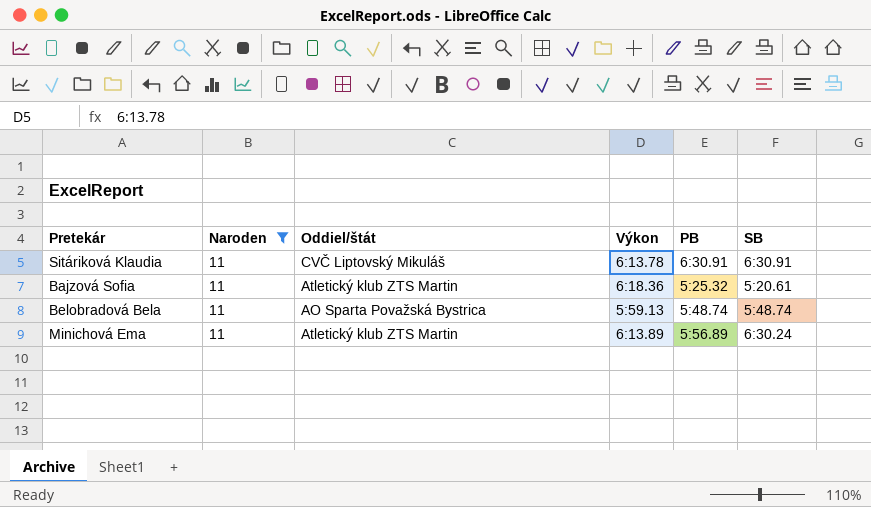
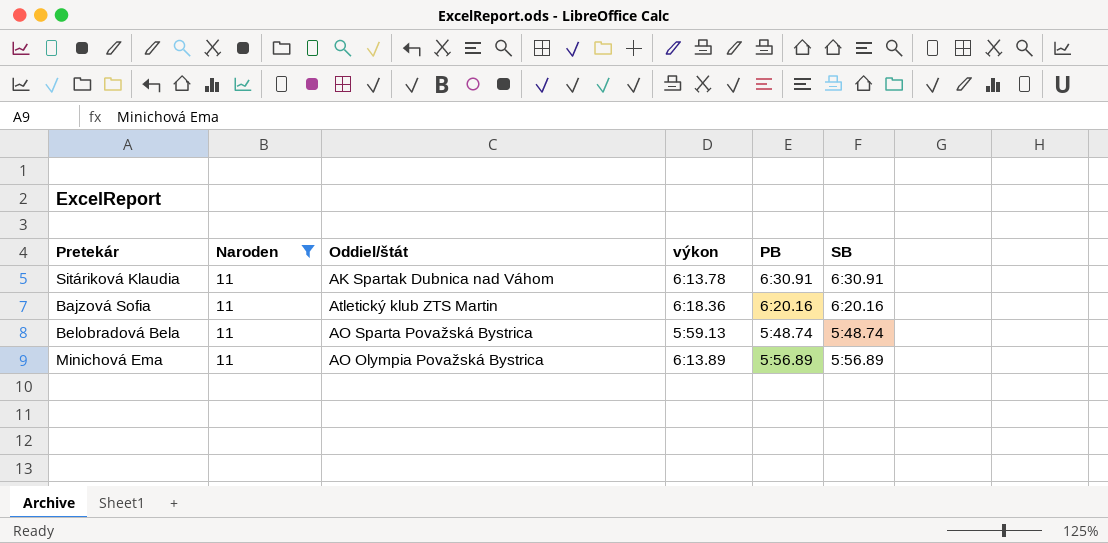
column name: Výkon -> výkon
Sitáriková Klaudia | Oddiel/štát: CVČ Liptovský Mikuláš -> AK Spartak Dubnica nad Váhom
Bajzová Sofia | PB: 5:25.32 -> 6:20.16
Bajzová Sofia | SB: 5:20.61 -> 6:20.16
Minichová Ema | Oddiel/štát: Atletický klub ZTS Martin -> AO Olympia Považská Bystrica
Minichová Ema | SB: 6:30.24 -> 5:56.89

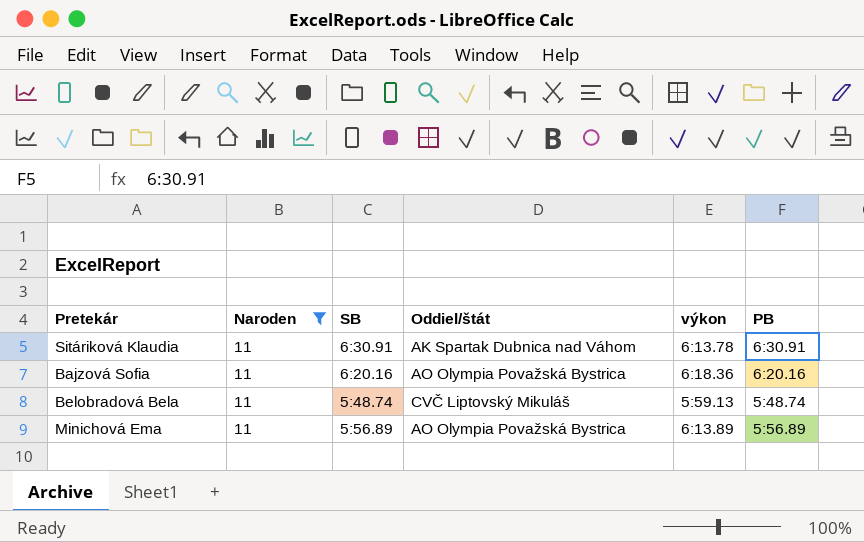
column SB | position: 6 -> 3
Bajzová Sofia | Oddiel/štát: Atletický klub ZTS Martin -> AO Olympia Považská Bystrica
Belobradová Bela | Oddiel/štát: AO Sparta Považská Bystrica -> CVČ Liptovský Mikuláš

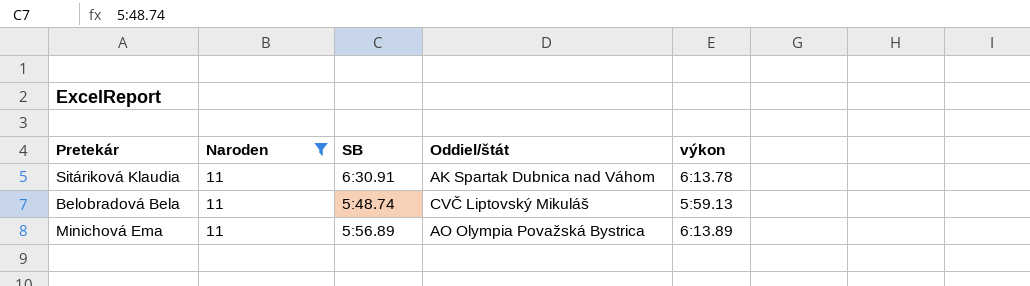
column PB | position: 6 -> none
row Bajzová Sofia: 11 | 6:20.16 | AO Olympia Považská Bystrica | 6:18.36 | 6:20.16 -> none

